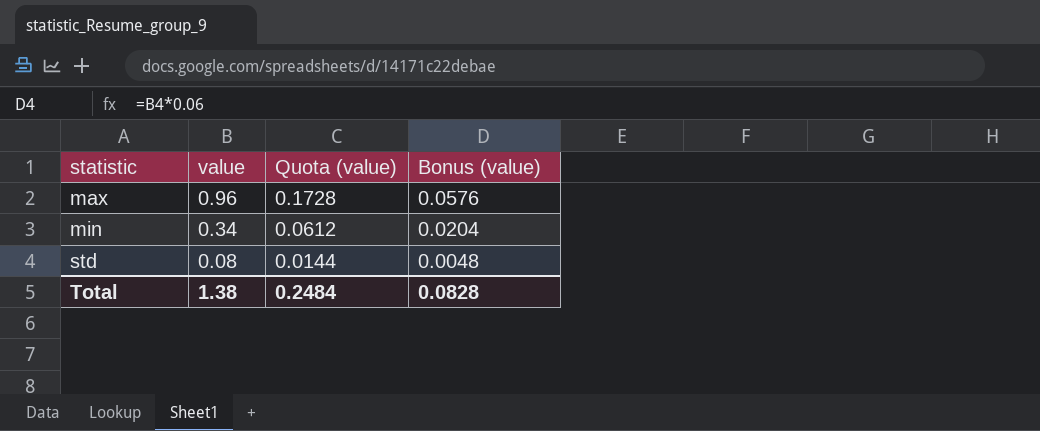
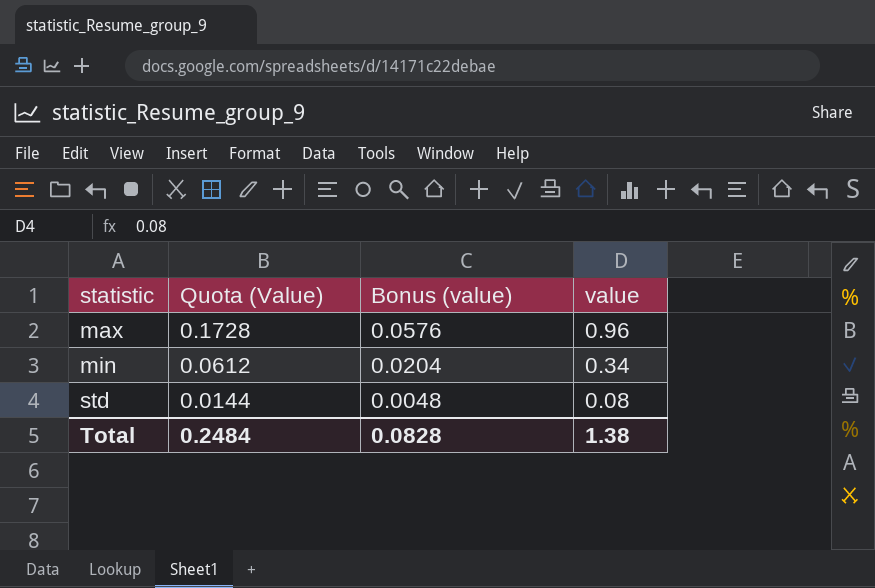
column name: Quota (value) -> Quota (Value)
column value | position: 2 -> 4

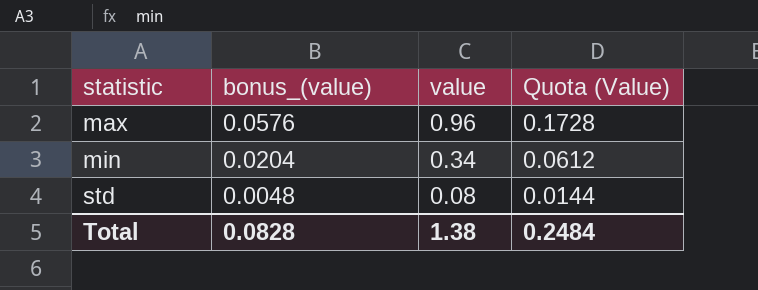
column name: Bonus (value) -> bonus_(value)
column Quota (Value) | position: 2 -> 4

